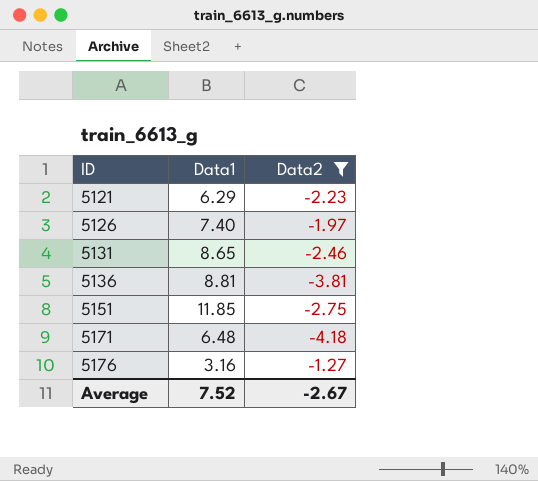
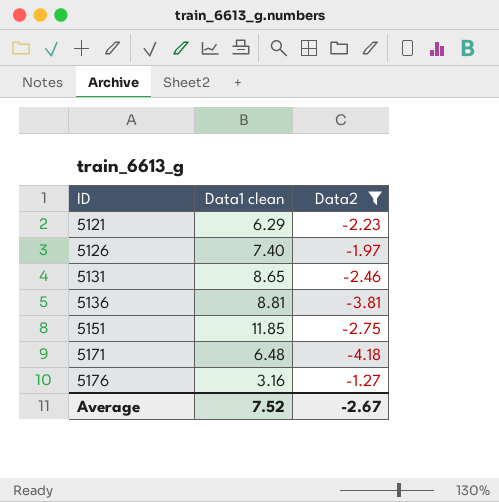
column name: Data1 -> Data1 clean

